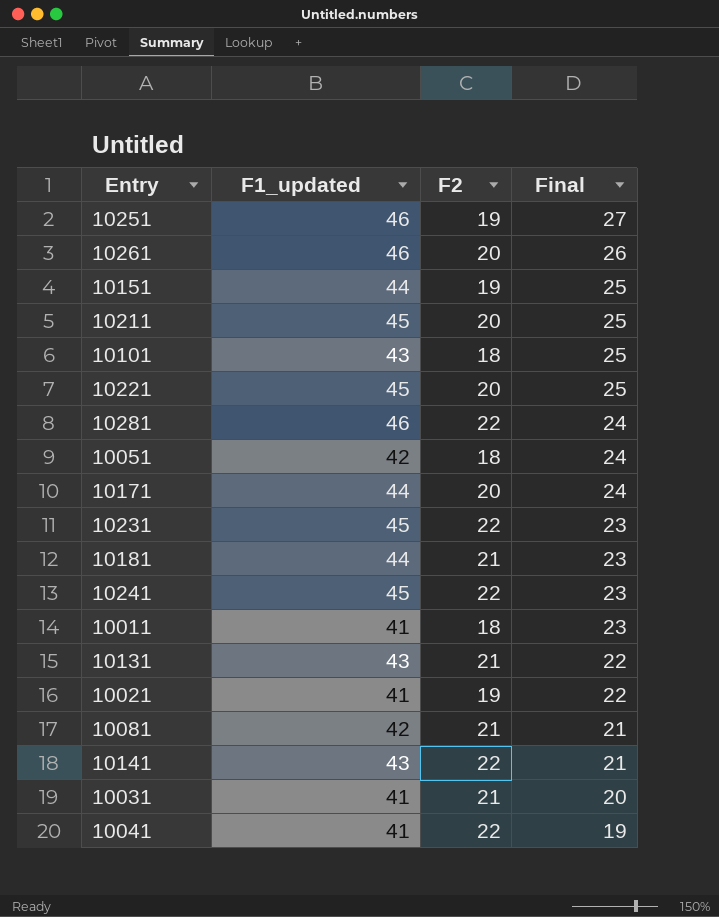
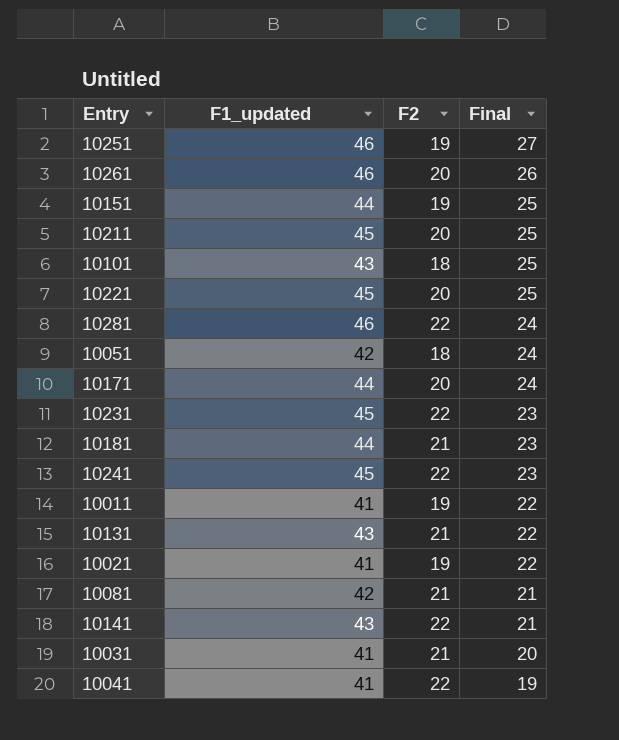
10011 | F2: 18 -> 19
10011 | Final: 23 -> 22

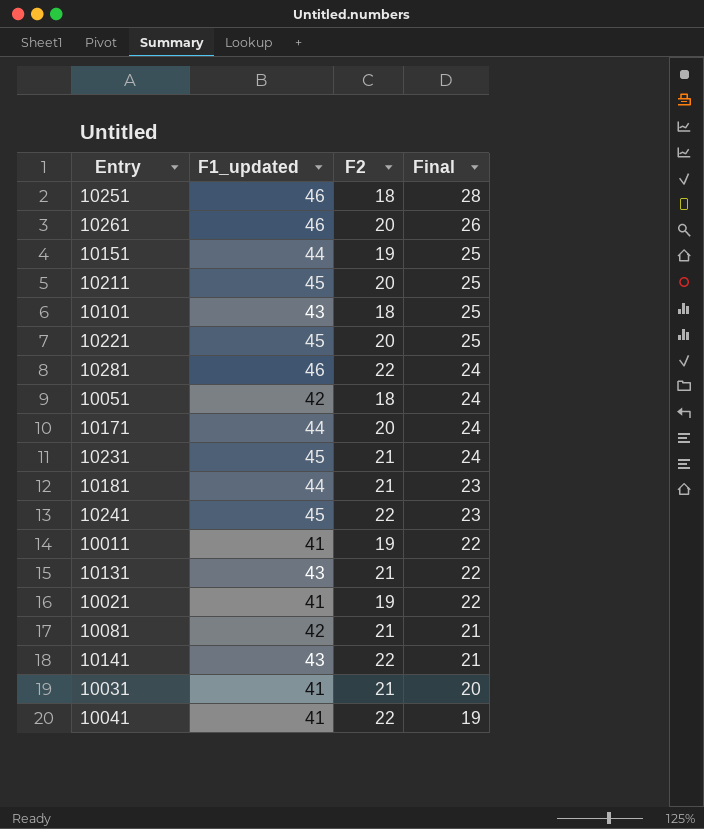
10251 | F2: 19 -> 18
10251 | Final: 27 -> 28
10231 | F2: 22 -> 21
10231 | Final: 23 -> 24

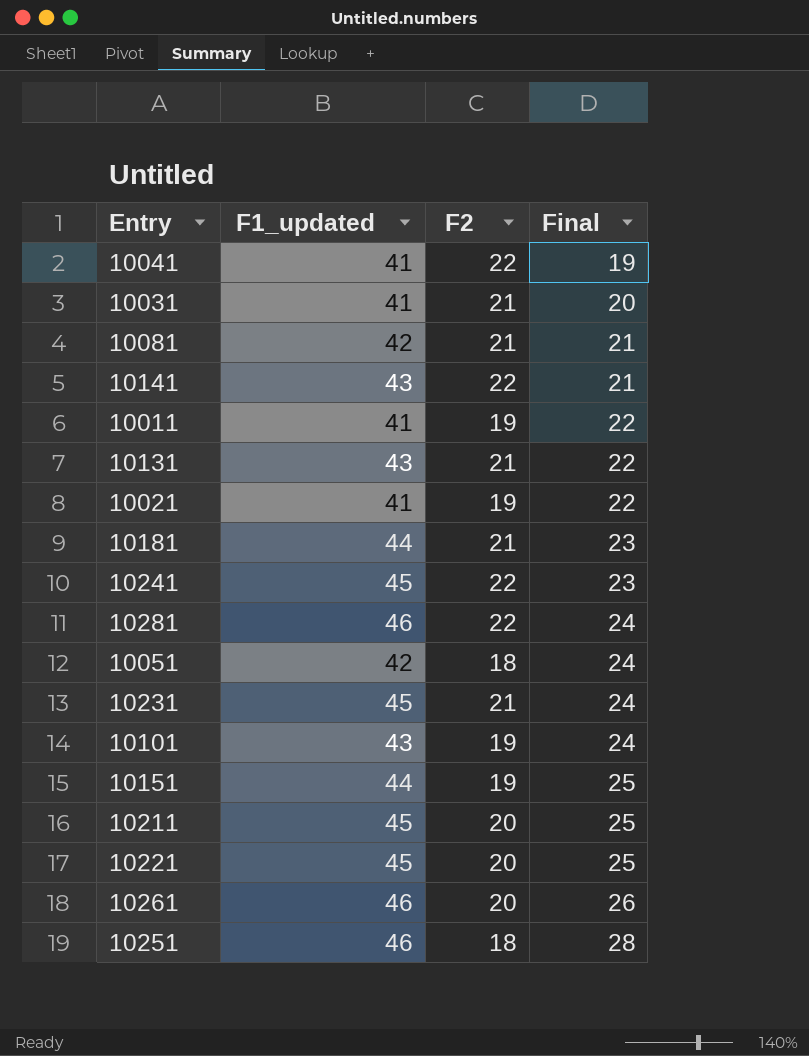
row order: Final descending -> Final ascending
row 10171: 44 | 20 | 24 -> none
10101 | F2: 18 -> 19
10101 | Final: 25 -> 24

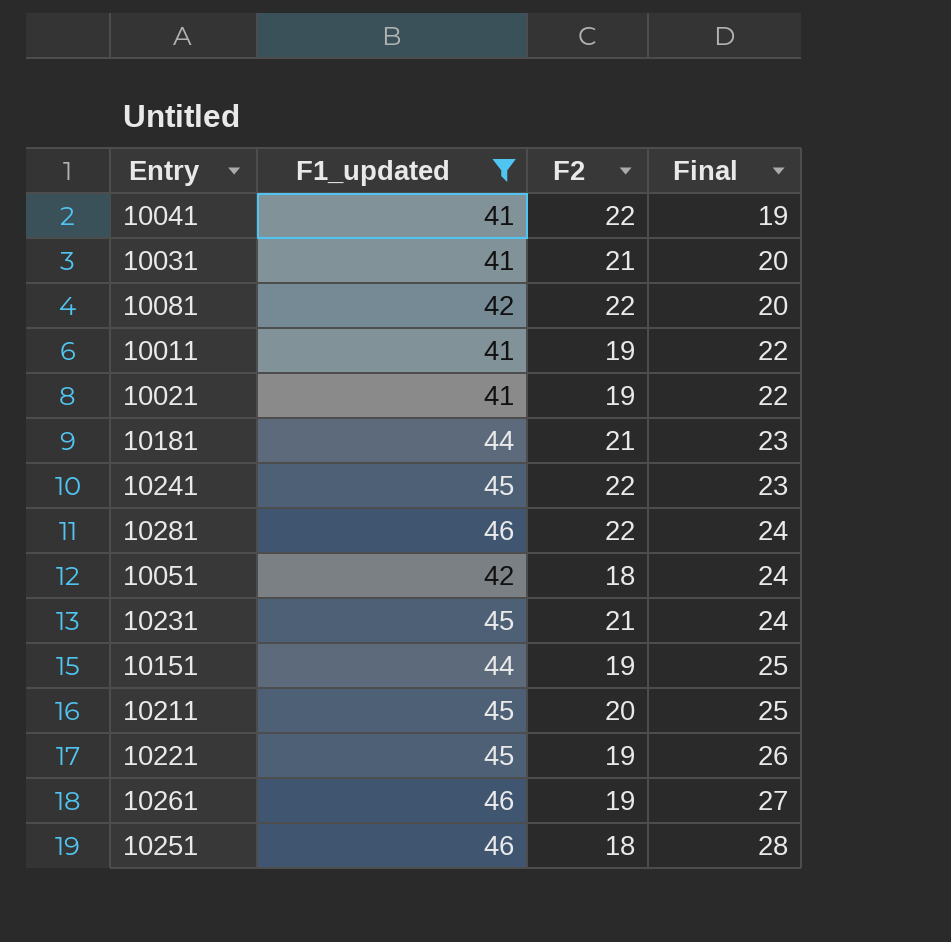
filter: none -> F1_updated != 43
10081 | F2: 21 -> 22
10081 | Final: 21 -> 20
10221 | F2: 20 -> 19
10221 | Final: 25 -> 26
10261 | F2: 20 -> 19
10261 | Final: 26 -> 27

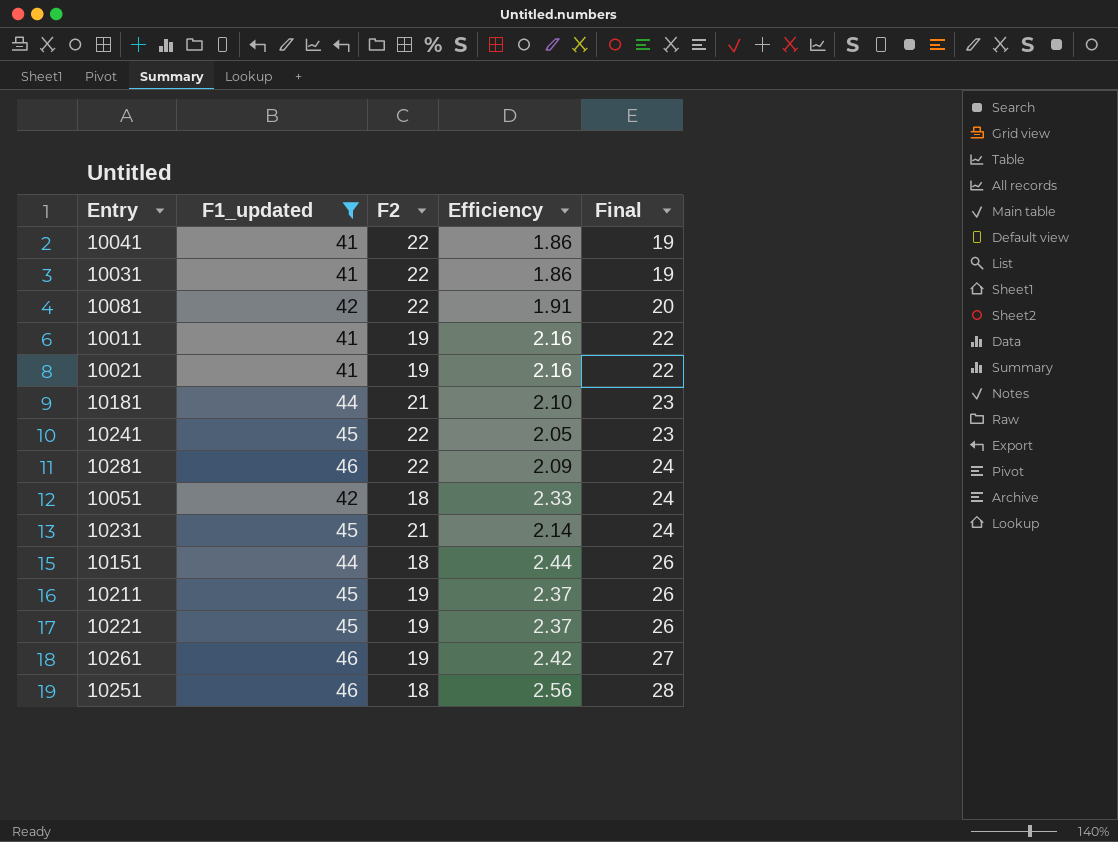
column Efficiency | formula: none -> [F1_updated] / [F2]
10031 | F2: 21 -> 22
10031 | Final: 20 -> 19
10151 | F2: 19 -> 18
10151 | Final: 25 -> 26
10211 | F2: 20 -> 19
10211 | Final: 25 -> 26

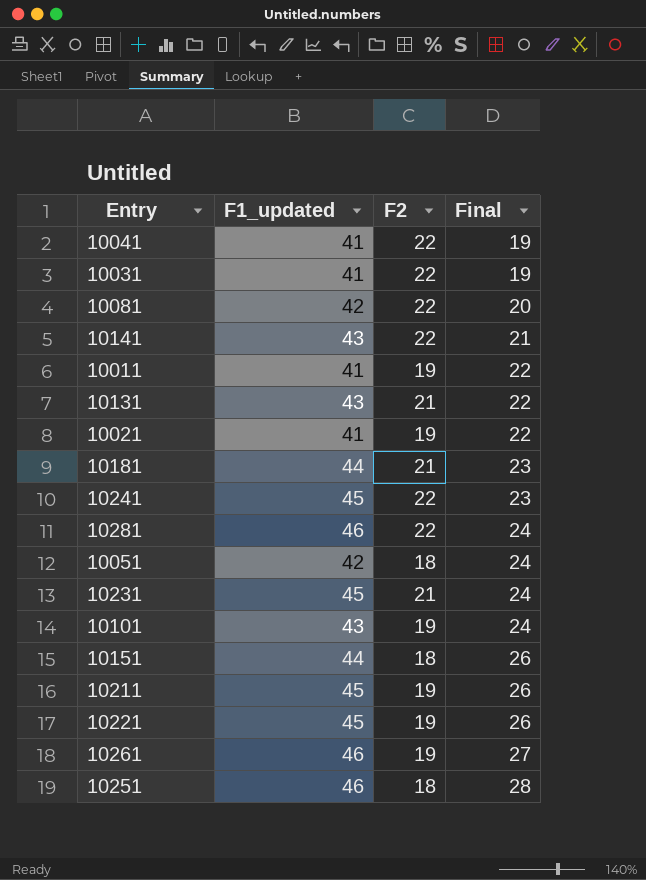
filter: F1_updated != 43 -> none
column Efficiency | formula: [F1_updated] / [F2] -> none

